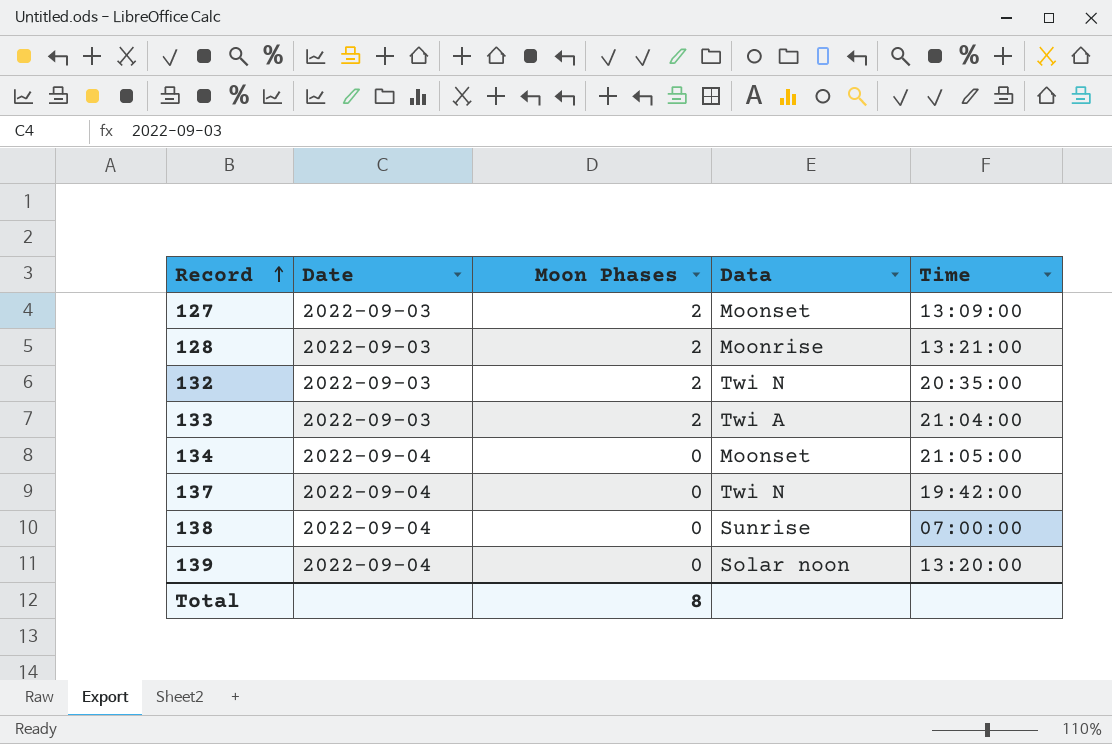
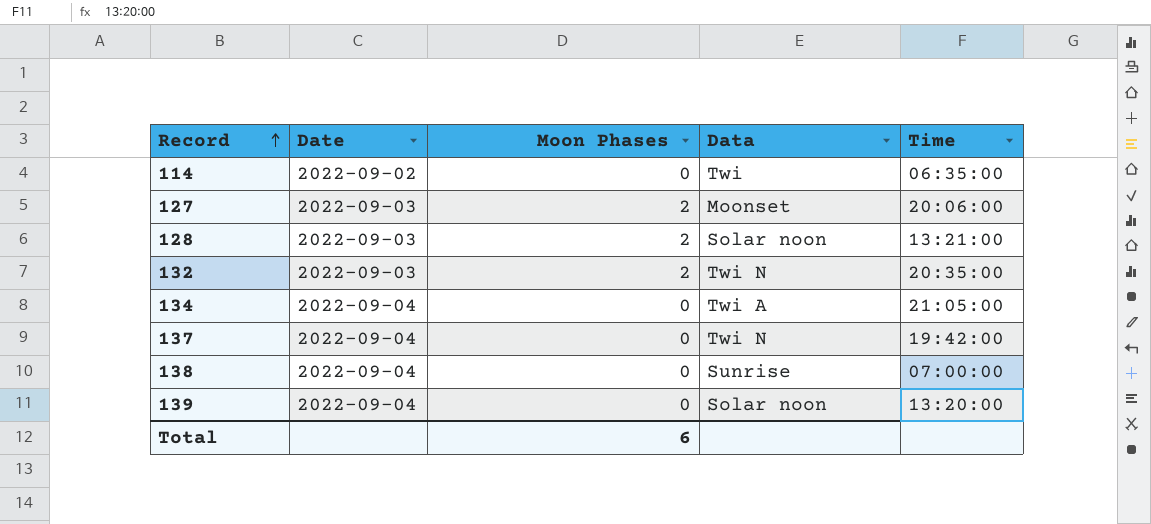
row 133: 2022-09-03 | 2 | Twi A | 21:04:00 -> none
row 114: none -> 2022-09-02 | 0 | Twi | 06:35:00
127 | Time: 13:09:00 -> 20:06:00
128 | Data: Moonrise -> Solar noon
134 | Data: Moonset -> Twi A
Total | Moon Phases: 8 -> 6

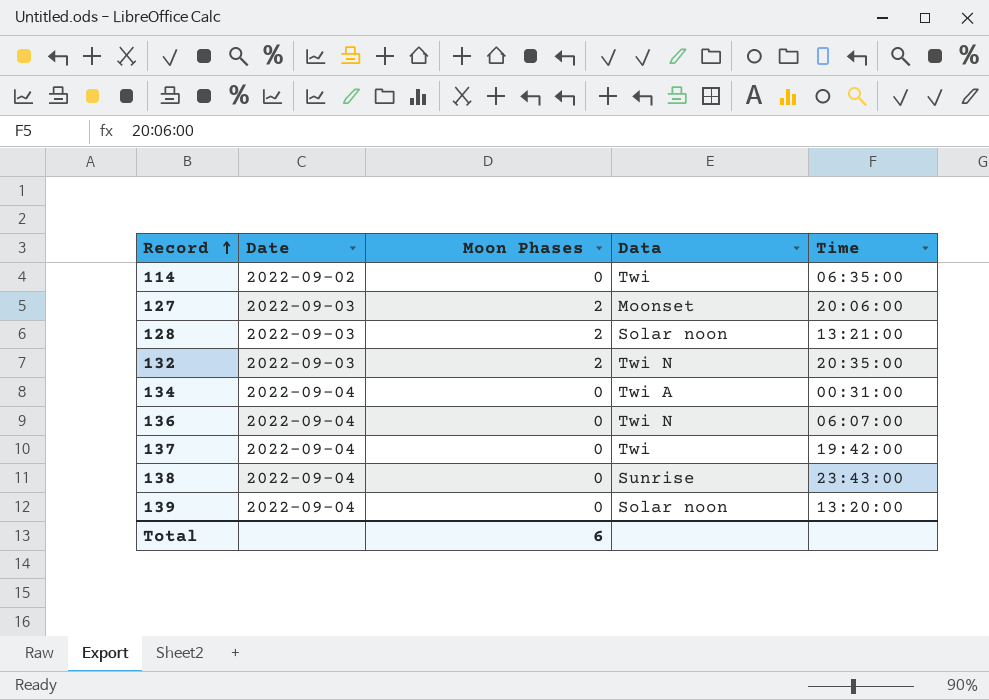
134 | Time: 21:05:00 -> 00:31:00
row 136: none -> 2022-09-04 | 0 | Twi N | 06:07:00
137 | Data: Twi N -> Twi
138 | Time: 07:00:00 -> 23:43:00

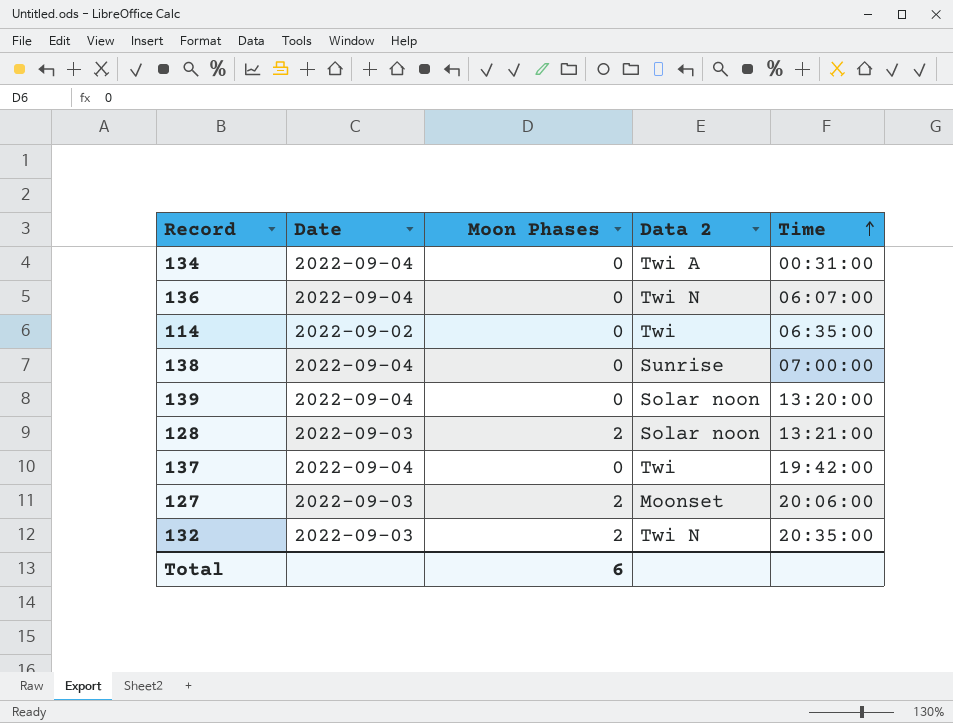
row order: Record ascending -> Time ascending
column name: Data -> Data 2
138 | Time: 23:43:00 -> 07:00:00

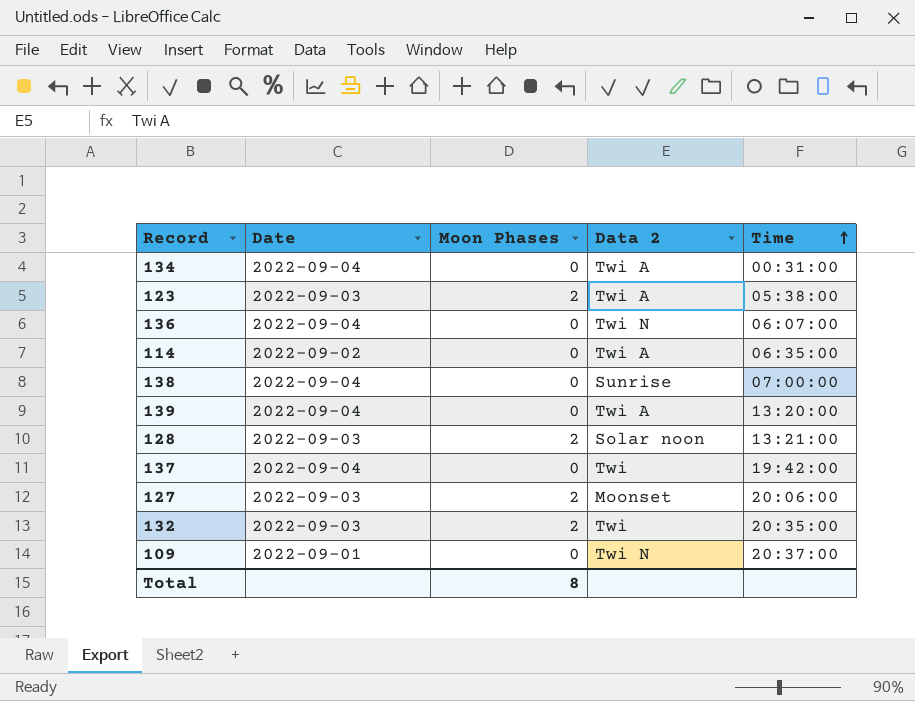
row 123: none -> 2022-09-03 | 2 | Twi A | 05:38:00
114 | Data 2: Twi -> Twi A
139 | Data 2: Solar noon -> Twi A
132 | Data 2: Twi N -> Twi
row 109: none -> 2022-09-01 | 0 | Twi N | 20:37:00
Total | Moon Phases: 6 -> 8

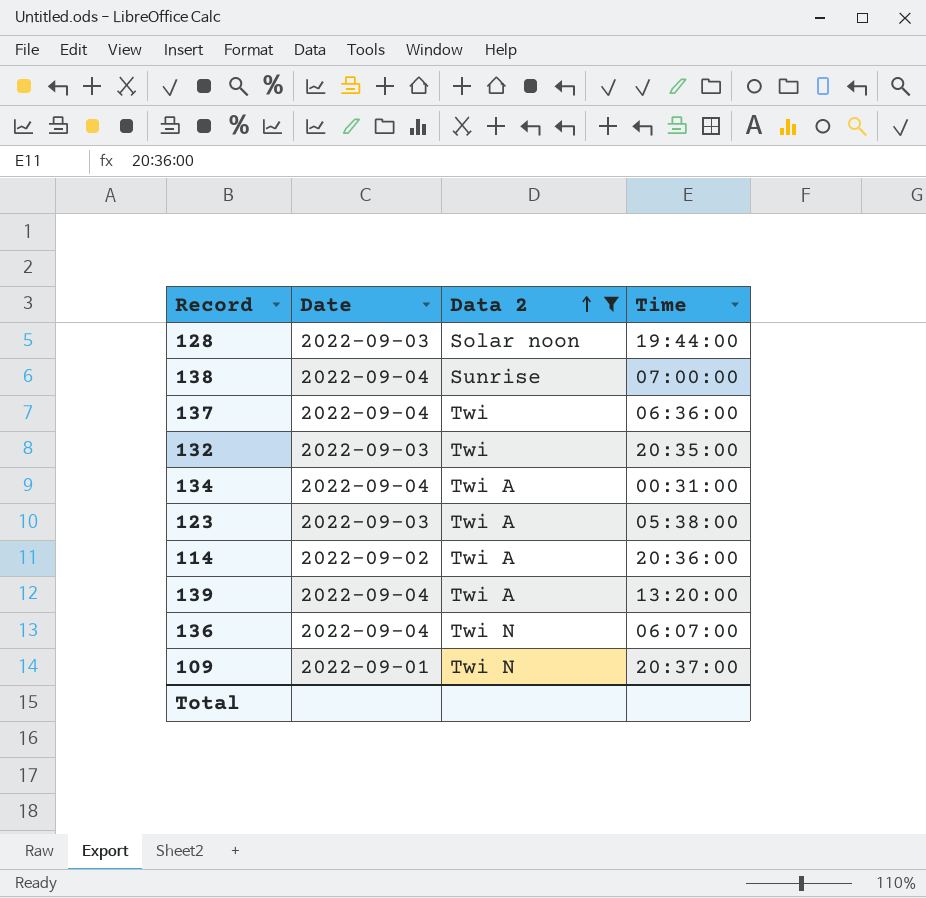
filter: none -> Data 2 != Moonset
row order: Time ascending -> Data 2 ascending
column Moon Phases | position: 3 -> none
128 | Time: 13:21:00 -> 19:44:00
137 | Time: 19:42:00 -> 06:36:00
114 | Time: 06:35:00 -> 20:36:00

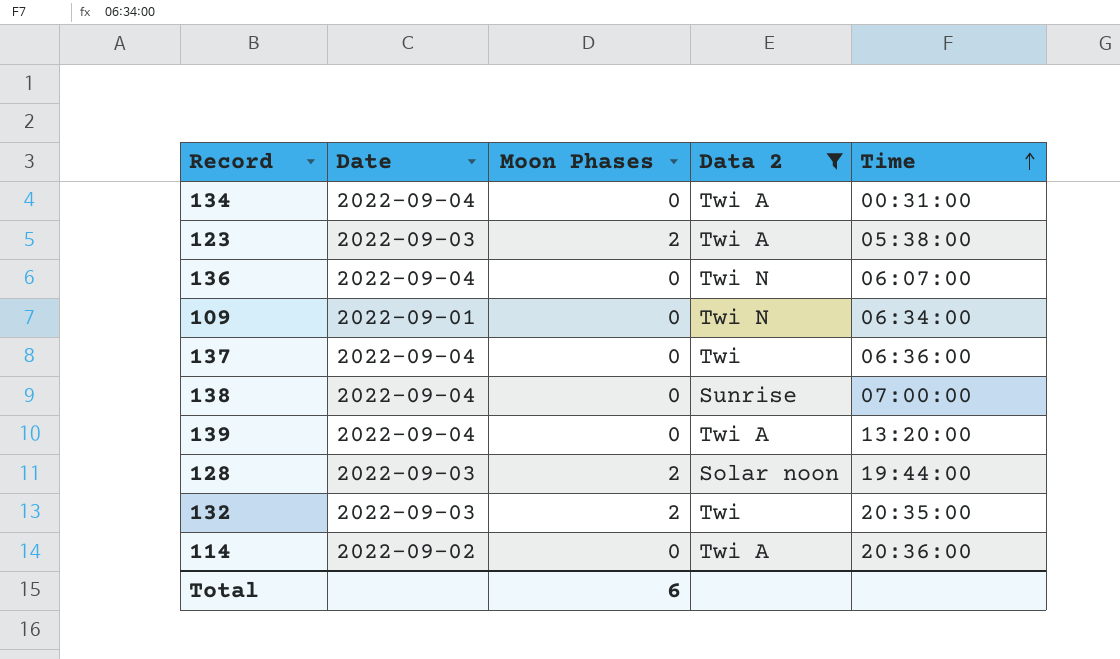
row order: Data 2 ascending -> Time ascending
column Moon Phases | position: none -> 3
109 | Time: 20:37:00 -> 06:34:00

